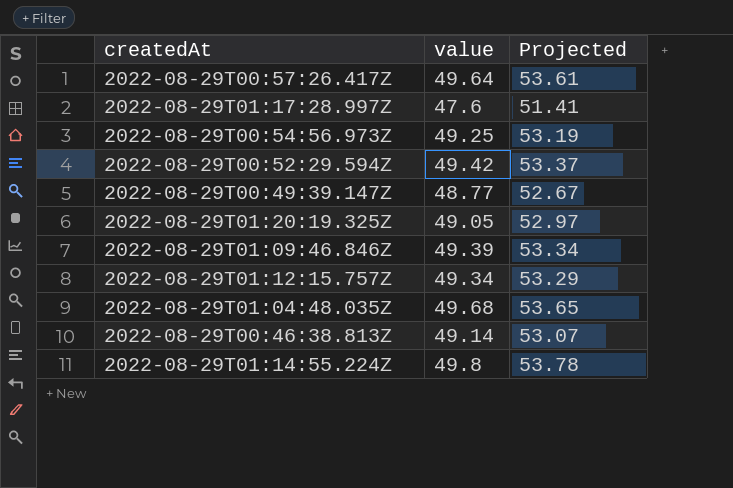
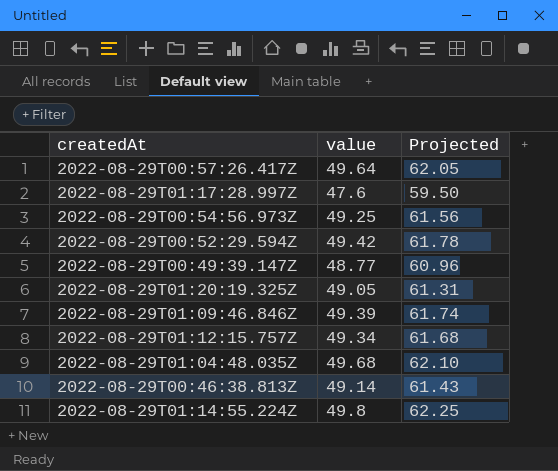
column Projected | formula: [value] * 1.08 -> [value] * 1.25

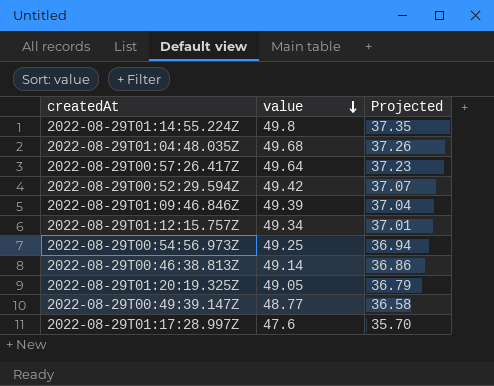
row order: none -> value descending
column Projected | formula: [value] * 1.25 -> [value] * 0.75

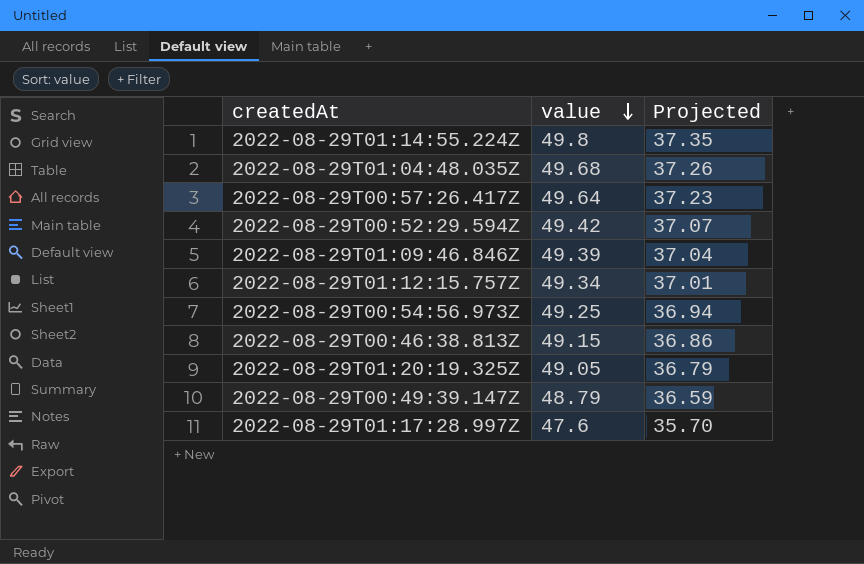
2022-08-29T00:46:38.813Z | value: 49.14 -> 49.15
2022-08-29T00:49:39.147Z | value: 48.77 -> 48.79
2022-08-29T00:49:39.147Z | Projected: 36.58 -> 36.59

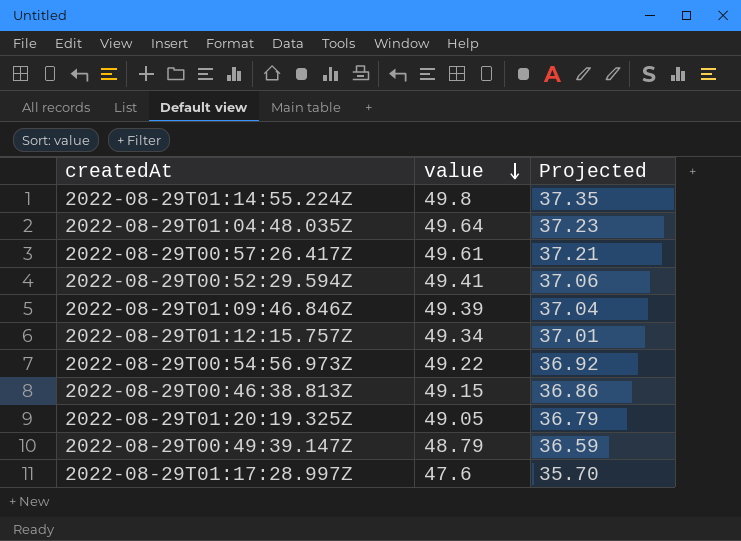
2022-08-29T01:04:48.035Z | value: 49.68 -> 49.64
2022-08-29T01:04:48.035Z | Projected: 37.26 -> 37.23
2022-08-29T00:57:26.417Z | value: 49.64 -> 49.61
2022-08-29T00:57:26.417Z | Projected: 37.23 -> 37.21
2022-08-29T00:52:29.594Z | value: 49.42 -> 49.41
2022-08-29T00:52:29.594Z | Projected: 37.07 -> 37.06
2022-08-29T00:54:56.973Z | value: 49.25 -> 49.22
2022-08-29T00:54:56.973Z | Projected: 36.94 -> 36.92

